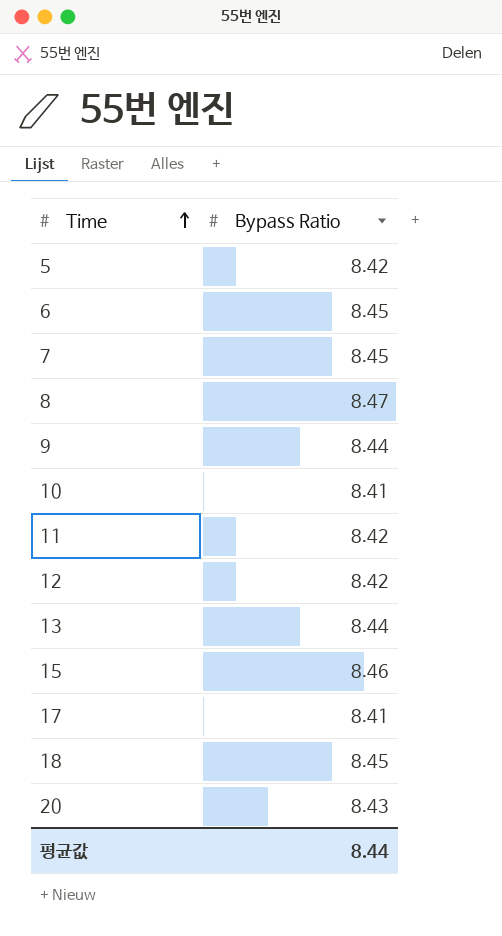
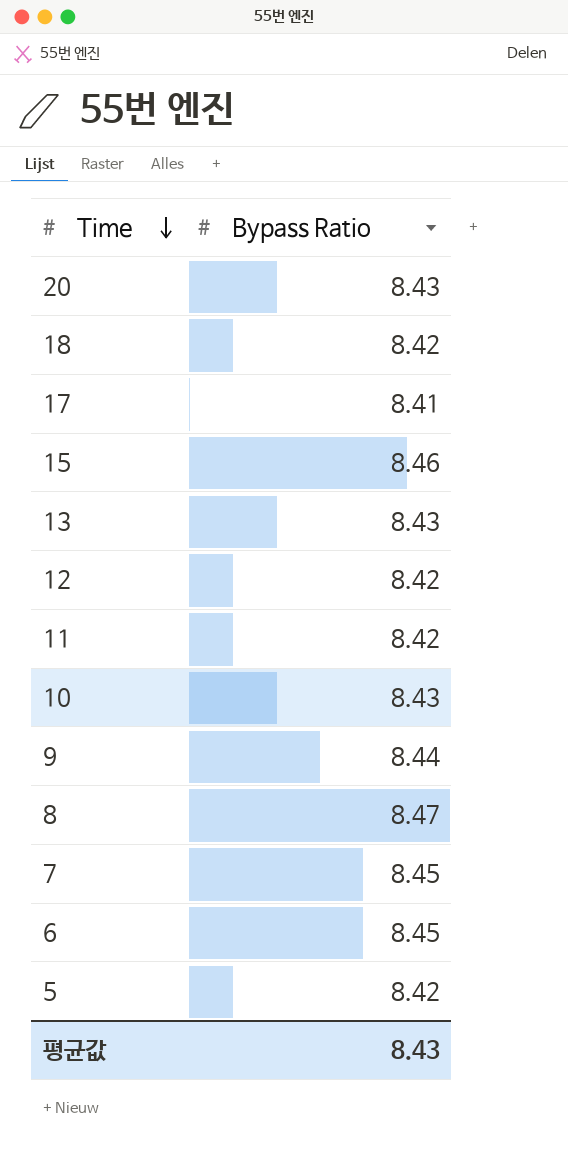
row order: Time ascending -> Time descending
18 | Bypass Ratio: 8.45 -> 8.42
13 | Bypass Ratio: 8.44 -> 8.43
10 | Bypass Ratio: 8.41 -> 8.43
평균값 | Bypass Ratio: 8.44 -> 8.43

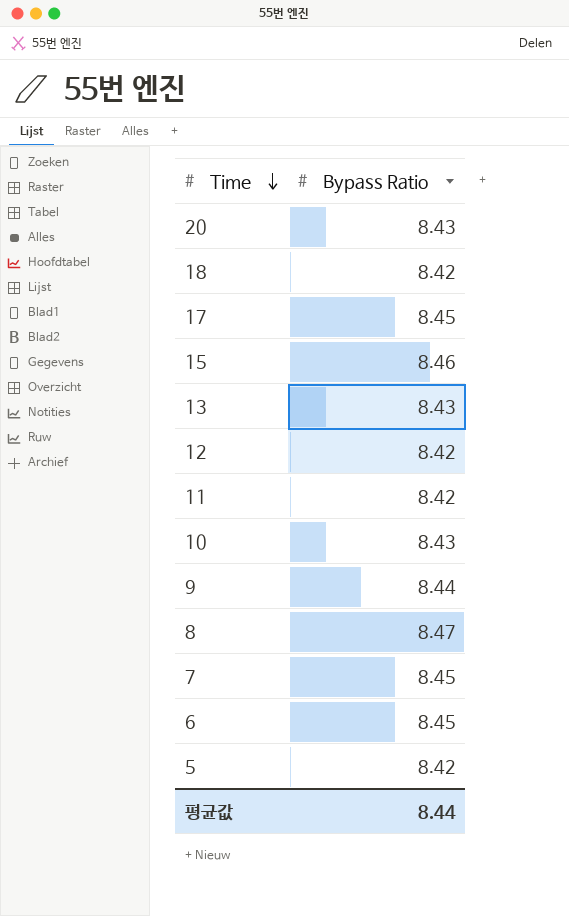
17 | Bypass Ratio: 8.41 -> 8.45
평균값 | Bypass Ratio: 8.43 -> 8.44

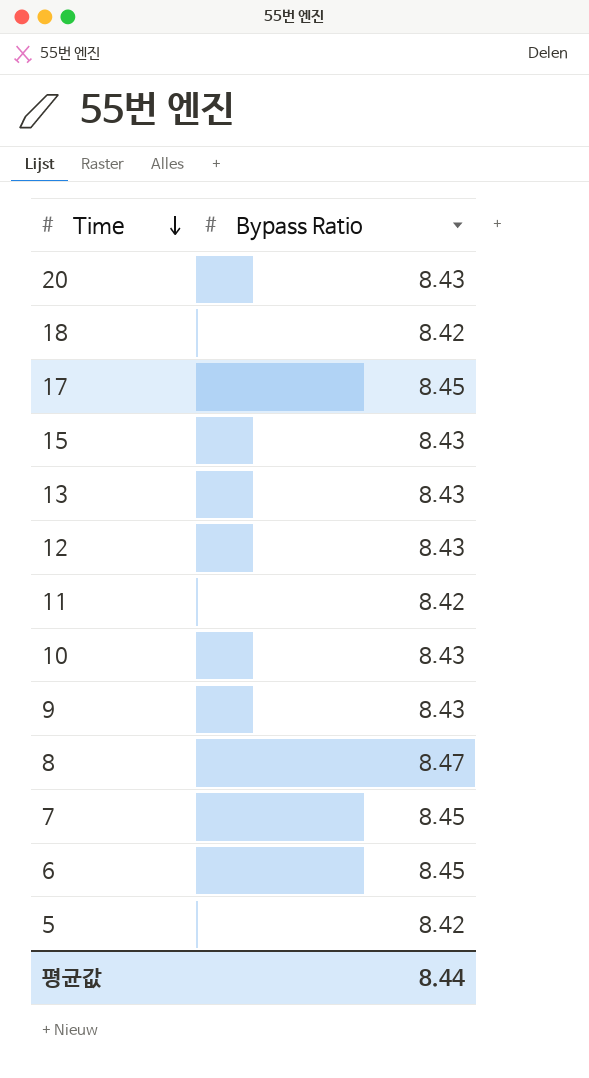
15 | Bypass Ratio: 8.46 -> 8.43
12 | Bypass Ratio: 8.42 -> 8.43
9 | Bypass Ratio: 8.44 -> 8.43

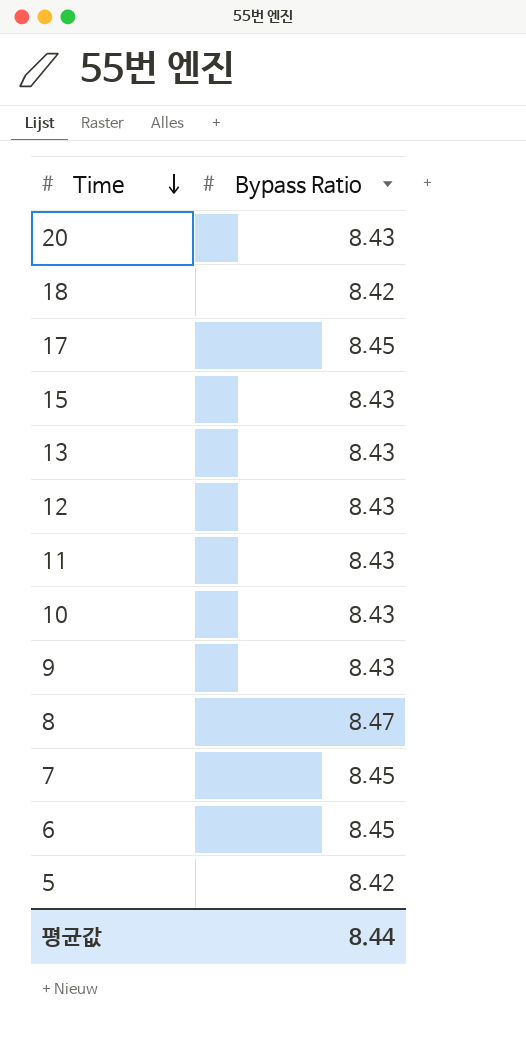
11 | Bypass Ratio: 8.42 -> 8.43

